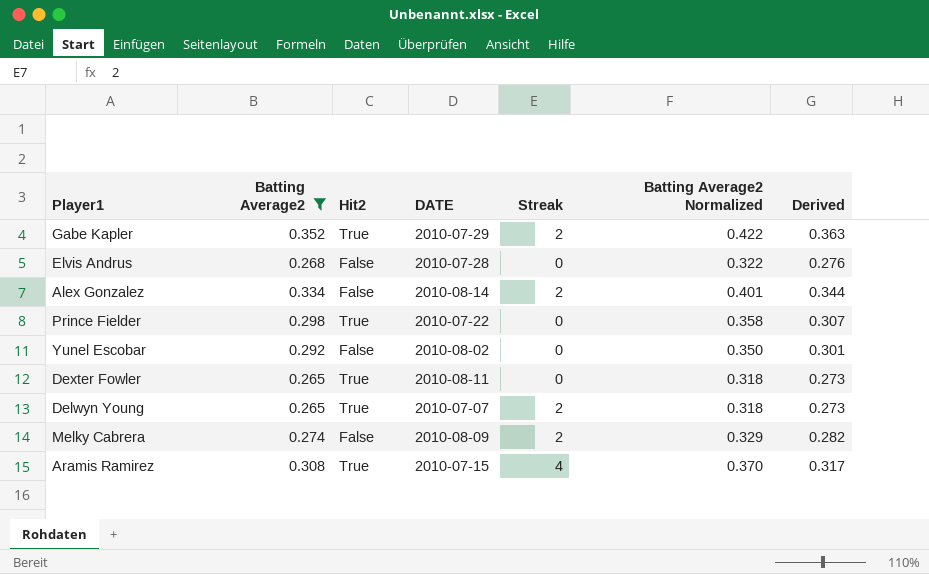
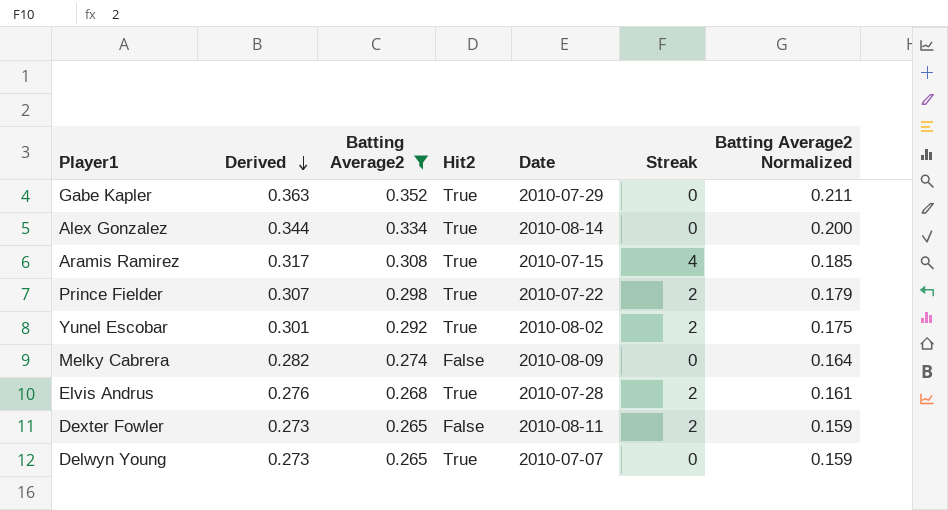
row order: none -> Derived descending
column Derived | position: 7 -> 2
column name: DATE -> Date
column Batting Average2 Normalized | formula: [Batting Average2] * 1.2 -> [Batting Average2] * 0.6
Gabe Kapler | Streak: 2 -> 0
Alex Gonzalez | Hit2: False -> True
Alex Gonzalez | Streak: 2 -> 0
Prince Fielder | Streak: 0 -> 2
Yunel Escobar | Hit2: False -> True
Yunel Escobar | Streak: 0 -> 2
Melky Cabrera | Streak: 2 -> 0
Elvis Andrus | Hit2: False -> True
Elvis Andrus | Streak: 0 -> 2
Dexter Fowler | Hit2: True -> False
Dexter Fowler | Streak: 0 -> 2
Delwyn Young | Streak: 2 -> 0

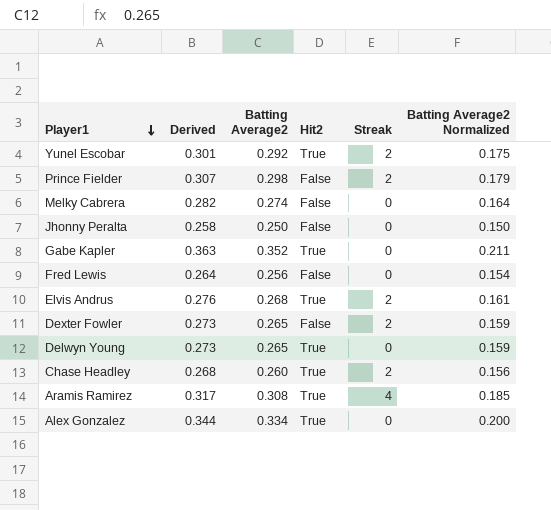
filter: Batting Average2 >= 0.265 -> none
row order: Derived descending -> Player1 descending
column Date | position: 5 -> none
Prince Fielder | Hit2: True -> False

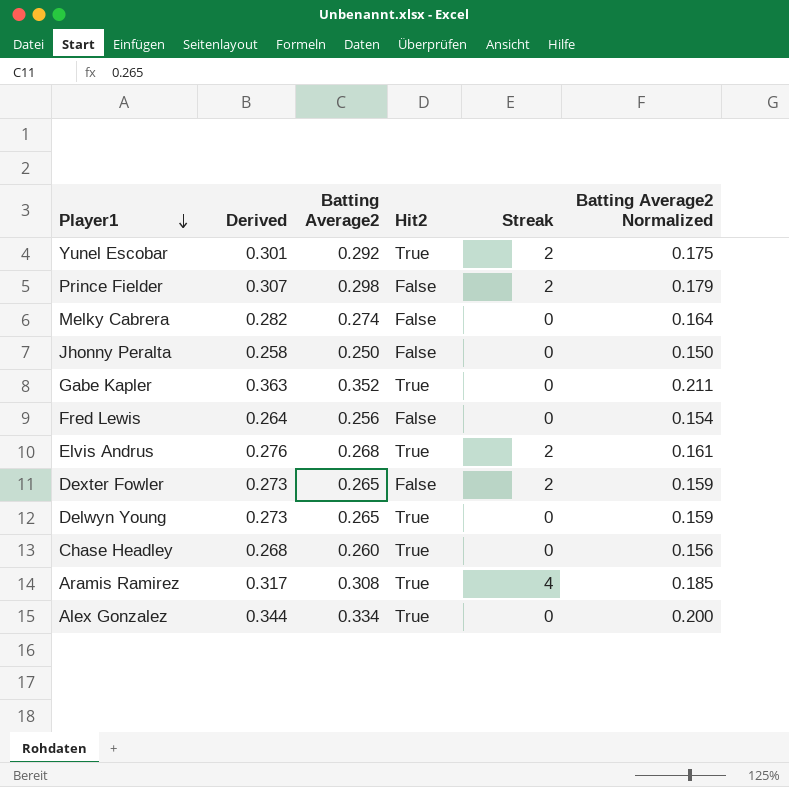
Chase Headley | Streak: 2 -> 0

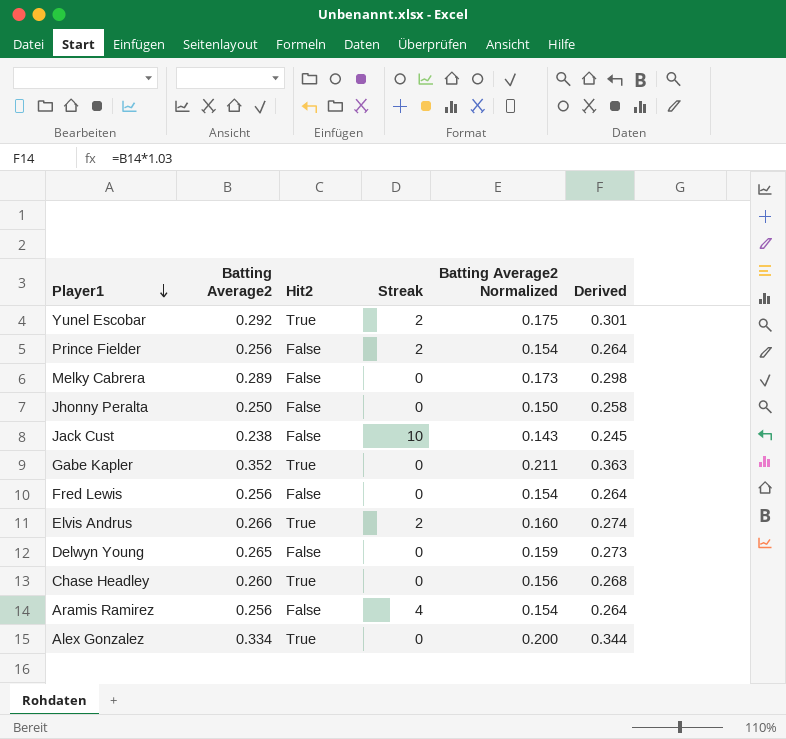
column Derived | position: 2 -> 6
row Dexter Fowler: 0.273 | 0.265 | False | 2 | 0.159 -> none
Prince Fielder | Batting Average2: 0.298 -> 0.256
Prince Fielder | Batting Average2 Normalized: 0.179 -> 0.154
Prince Fielder | Derived: 0.307 -> 0.264
Melky Cabrera | Batting Average2: 0.274 -> 0.289
Melky Cabrera | Batting Average2 Normalized: 0.164 -> 0.173
Melky Cabrera | Derived: 0.282 -> 0.298
row Jack Cust: none -> 0.238 | False | 10 | 0.143 | 0.245
Elvis Andrus | Batting Average2: 0.268 -> 0.266
Elvis Andrus | Batting Average2 Normalized: 0.161 -> 0.160
Elvis Andrus | Derived: 0.276 -> 0.274
Delwyn Young | Hit2: True -> False
Aramis Ramirez | Batting Average2: 0.308 -> 0.256
Aramis Ramirez | Hit2: True -> False
Aramis Ramirez | Batting Average2 Normalized: 0.185 -> 0.154
Aramis Ramirez | Derived: 0.317 -> 0.264

